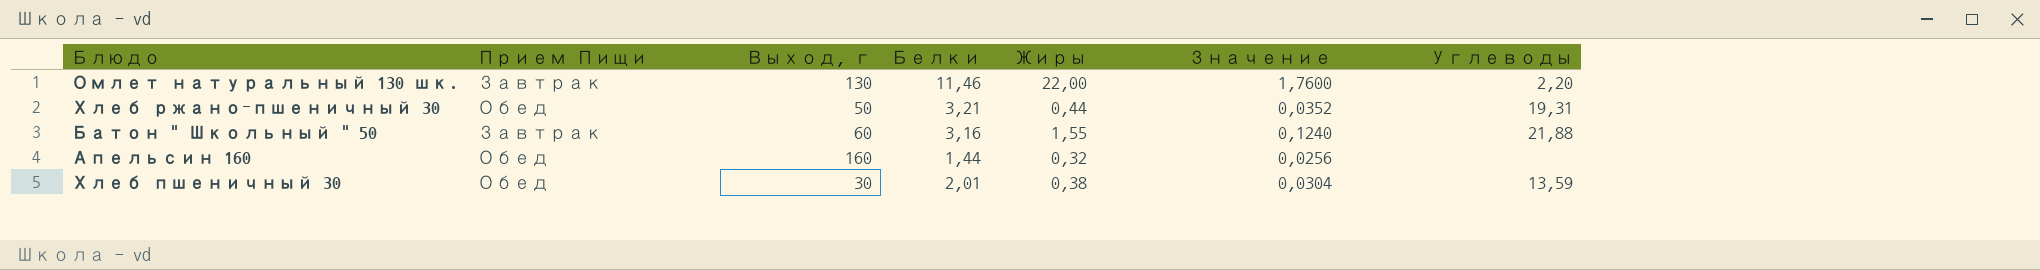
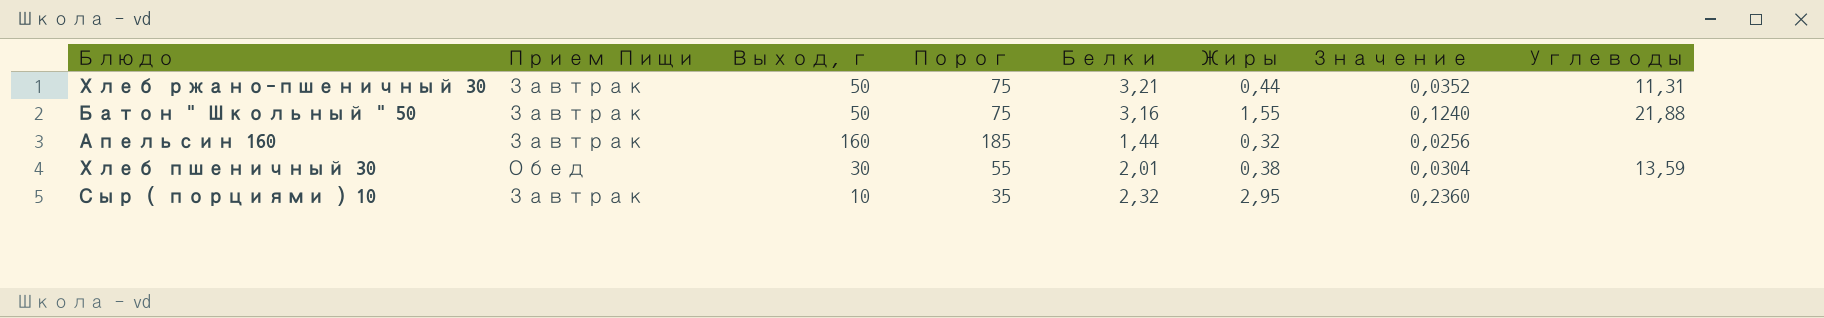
column Порог | formula: none -> [Выход, г] + 25
row Омлет натуральный 130 шк.: Завтрак | 130 | 11,46 | 22,00 | 1,7600 | 2,20 -> none
Хлеб ржано-пшеничный 30 | Прием Пищи: Обед -> Завтрак
Хлеб ржано-пшеничный 30 | Углеводы: 19,31 -> 11,31
Батон " Школьный " 50 | Выход, г: 60 -> 50
Апельсин 160 | Прием Пищи: Обед -> Завтрак
row Сыр ( порциями ) 10: none -> Завтрак | 10 | 35 | 2,32 | 2,95 | 0,2360 | none

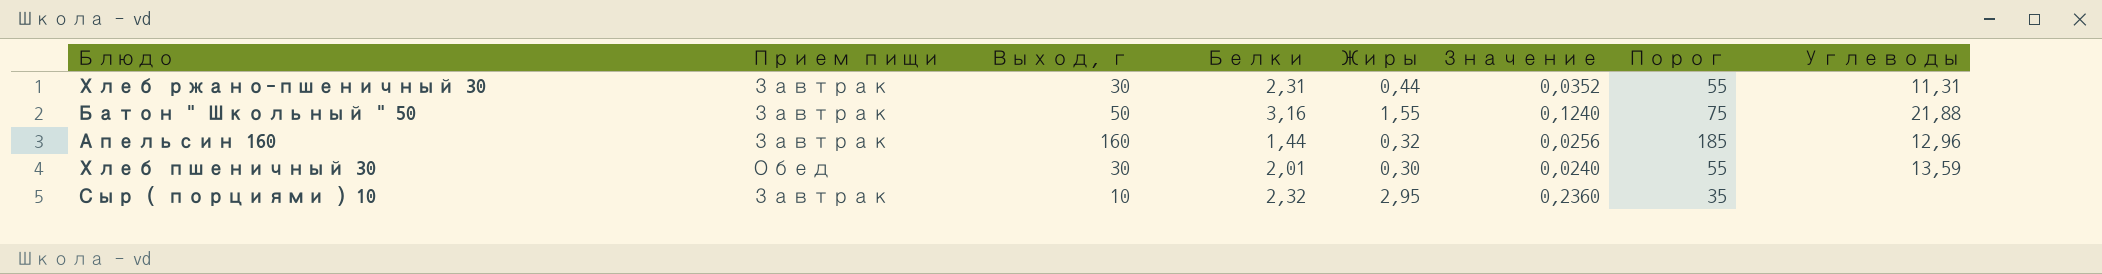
column name: Прием Пищи -> Прием пищи
column Порог | position: 4 -> 7
Хлеб ржано-пшеничный 30 | Выход, г: 50 -> 30
Хлеб ржано-пшеничный 30 | Белки: 3,21 -> 2,31
Хлеб ржано-пшеничный 30 | Порог: 75 -> 55
Апельсин 160 | Углеводы: none -> 12,96
Хлеб пшеничный 30 | Жиры: 0,38 -> 0,30
Хлеб пшеничный 30 | Значение: 0,0304 -> 0,0240

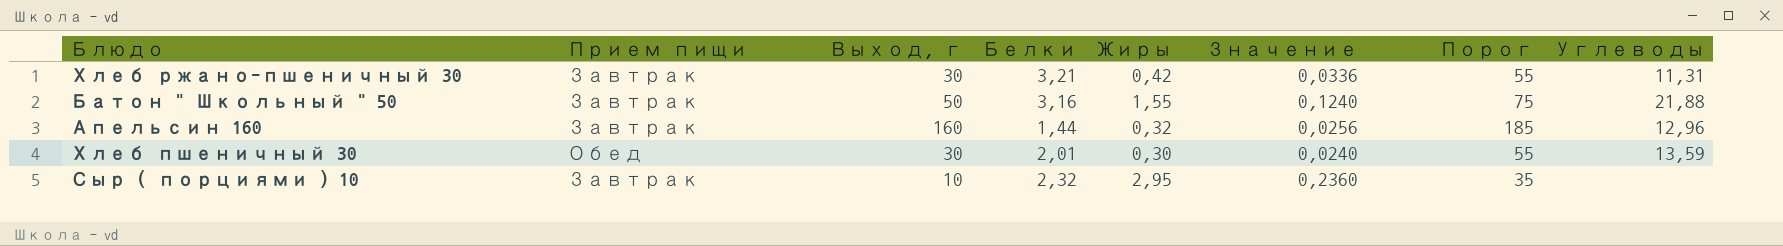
Хлеб ржано-пшеничный 30 | Белки: 2,31 -> 3,21
Хлеб ржано-пшеничный 30 | Жиры: 0,44 -> 0,42
Хлеб ржано-пшеничный 30 | Значение: 0,0352 -> 0,0336

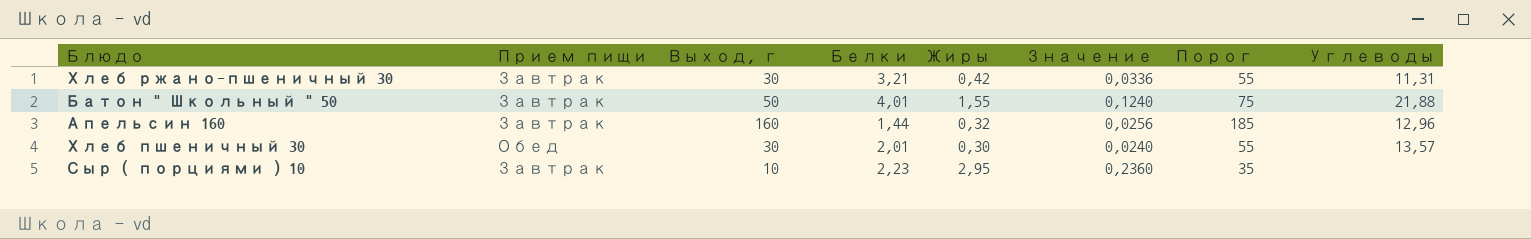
Батон " Школьный " 50 | Белки: 3,16 -> 4,01
Хлеб пшеничный 30 | Углеводы: 13,59 -> 13,57
Сыр ( порциями ) 10 | Белки: 2,32 -> 2,23

